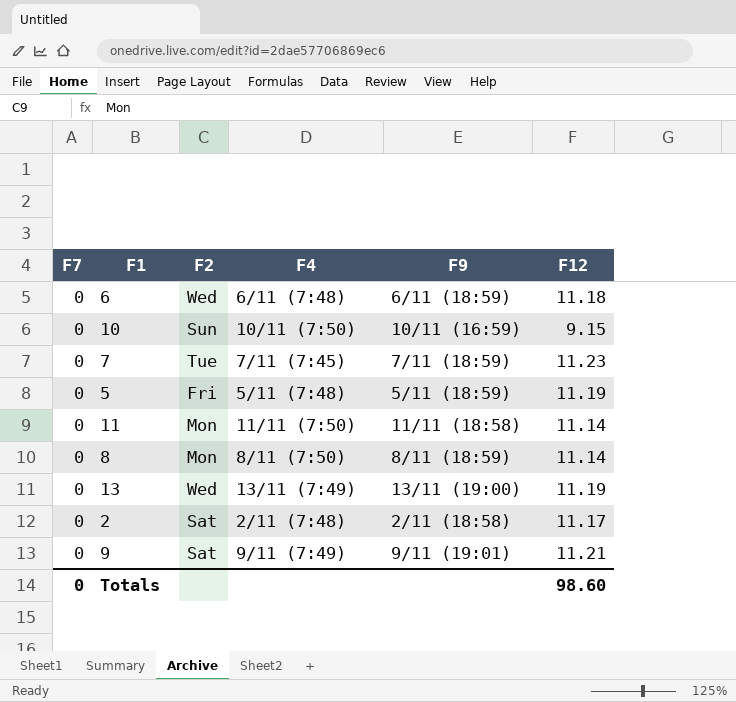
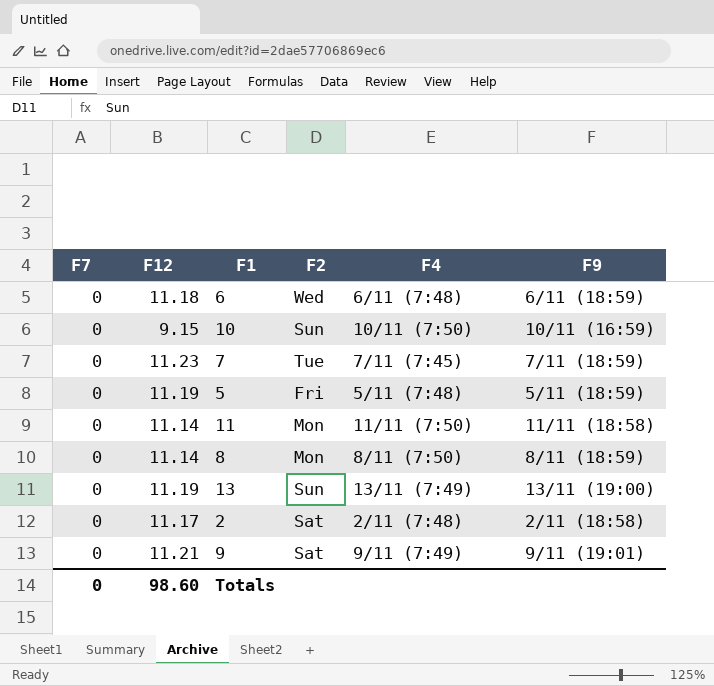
column F12 | position: 6 -> 2
13 | F2: Wed -> Sun

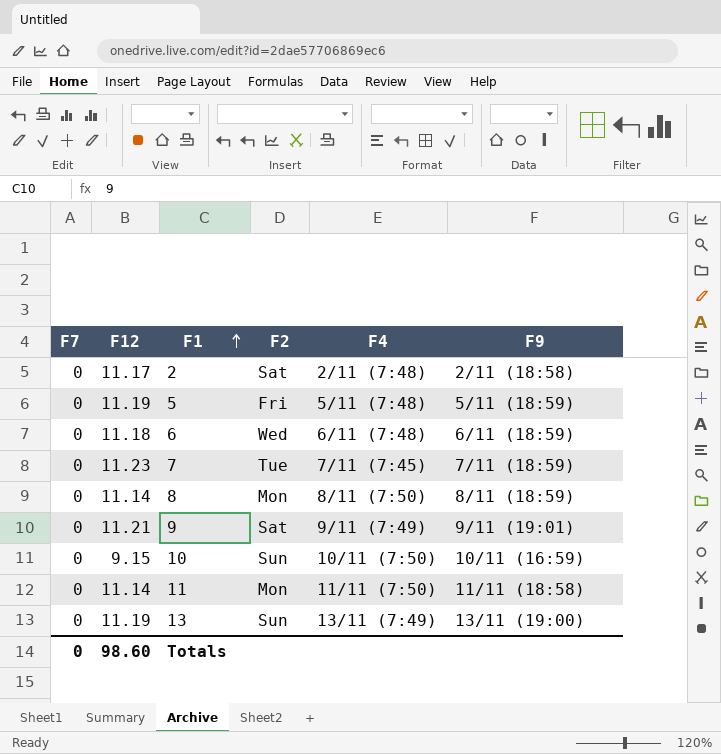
row order: none -> F1 ascending

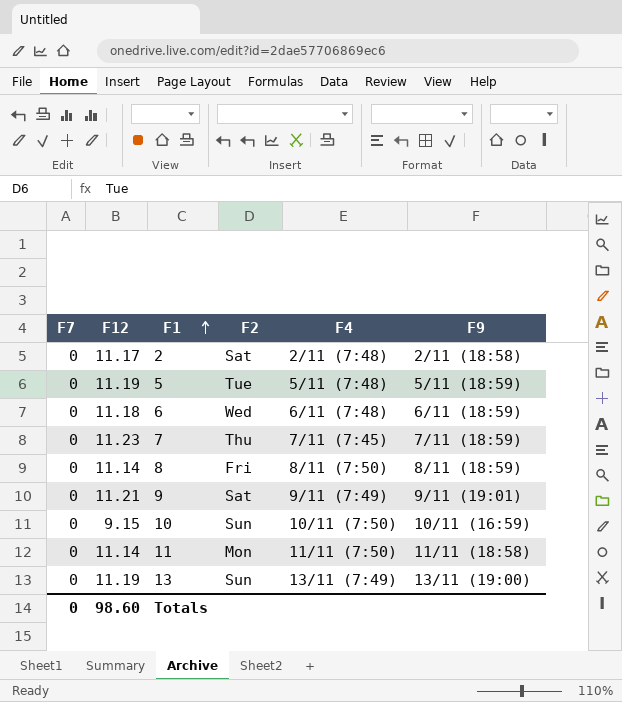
5 | F2: Fri -> Tue
7 | F2: Tue -> Thu
8 | F2: Mon -> Fri

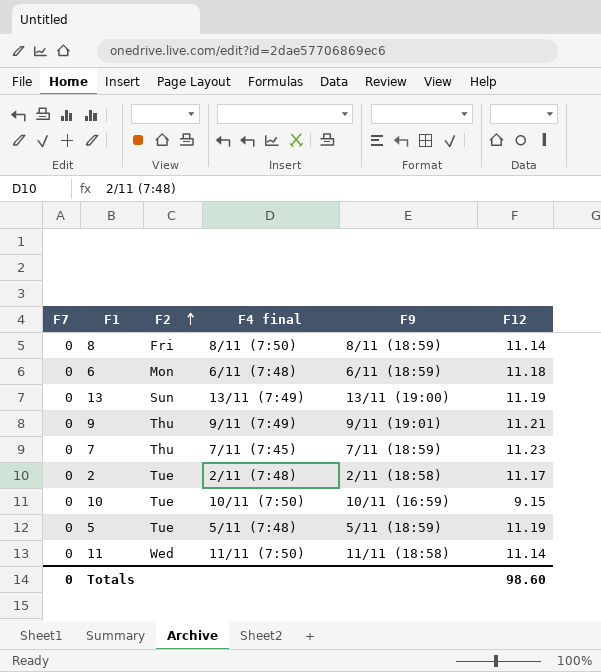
row order: F1 ascending -> F2 ascending
column name: F4 -> F4 final
column F12 | position: 2 -> 6
6 | F2: Wed -> Mon
9 | F2: Sat -> Thu
2 | F2: Sat -> Tue
10 | F2: Sun -> Tue
11 | F2: Mon -> Wed

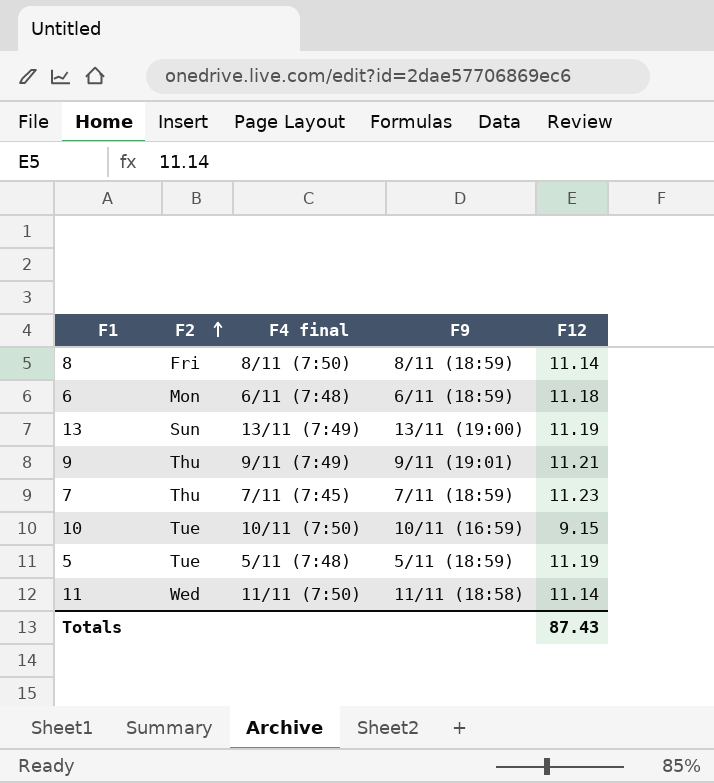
column F7 | position: 1 -> none
row 2: 0 | Tue | 2/11 (7:48) | 2/11 (18:58) | 11.17 -> none
Totals | F12: 98.60 -> 87.43

